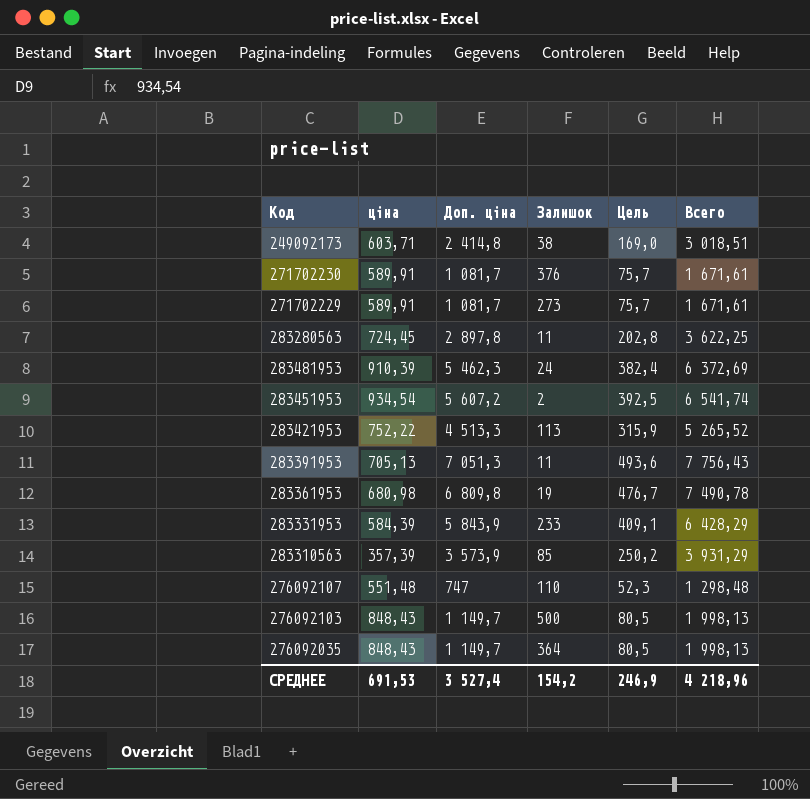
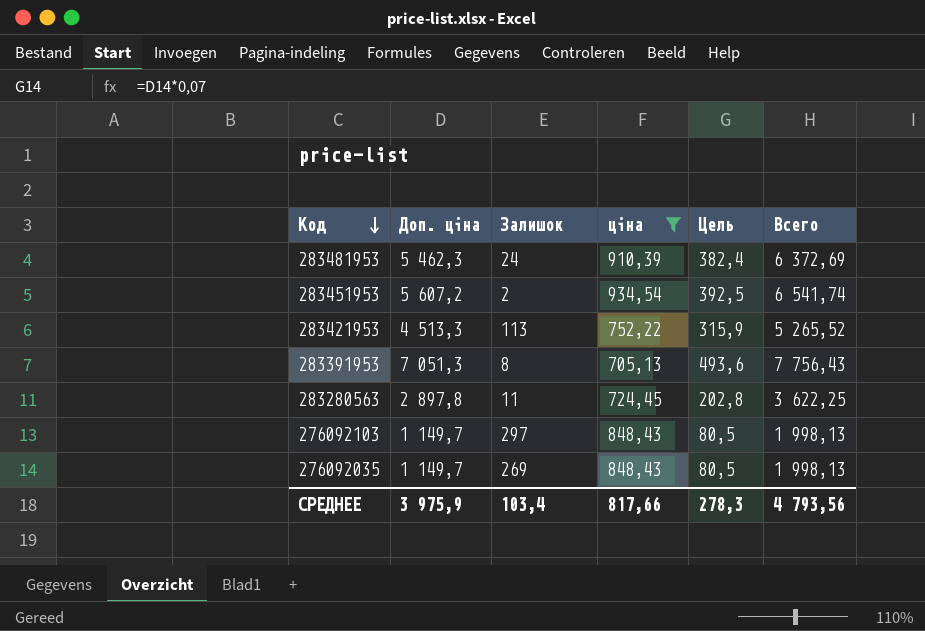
filter: none -> ціна >= 705,13
row order: none -> Код descending
column ціна | position: 2 -> 4
283391953 | Залишок: 11 -> 8
276092103 | Залишок: 500 -> 297
276092035 | Залишок: 364 -> 269
СРЕДНЕЕ | Доп. ціна: 3 527,4 -> 3 975,9
СРЕДНЕЕ | Залишок: 154,2 -> 103,4
СРЕДНЕЕ | ціна: 691,53 -> 817,66
СРЕДНЕЕ | Цель: 246,9 -> 278,3
СРЕДНЕЕ | Всего: 4 218,96 -> 4 793,56

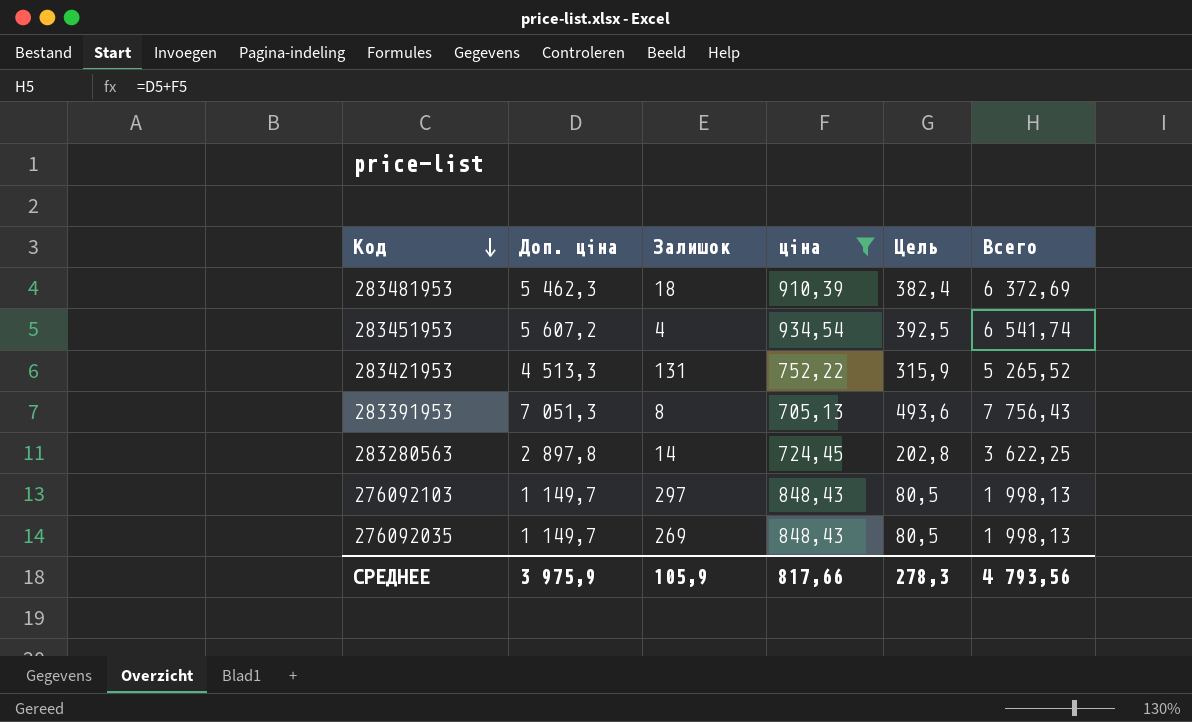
283481953 | Залишок: 24 -> 18
283451953 | Залишок: 2 -> 4
283421953 | Залишок: 113 -> 131
283280563 | Залишок: 11 -> 14
СРЕДНЕЕ | Залишок: 103,4 -> 105,9

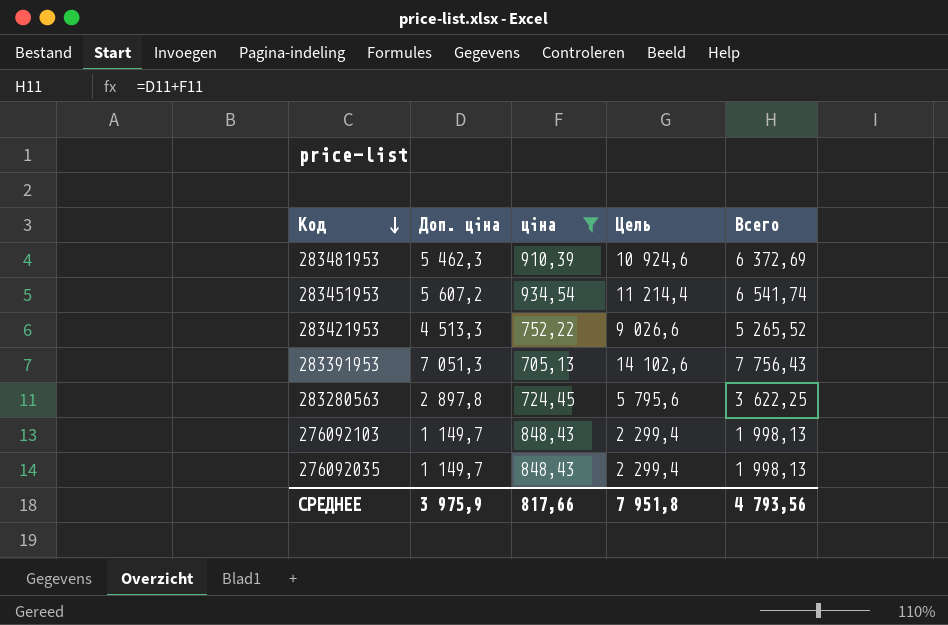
column Залишок | position: 3 -> none
column Цель | formula: [Доп. ціна] * 0,07 -> [Доп. ціна] * 2
СРЕДНЕЕ | Цель: 278,3 -> 7 951,8

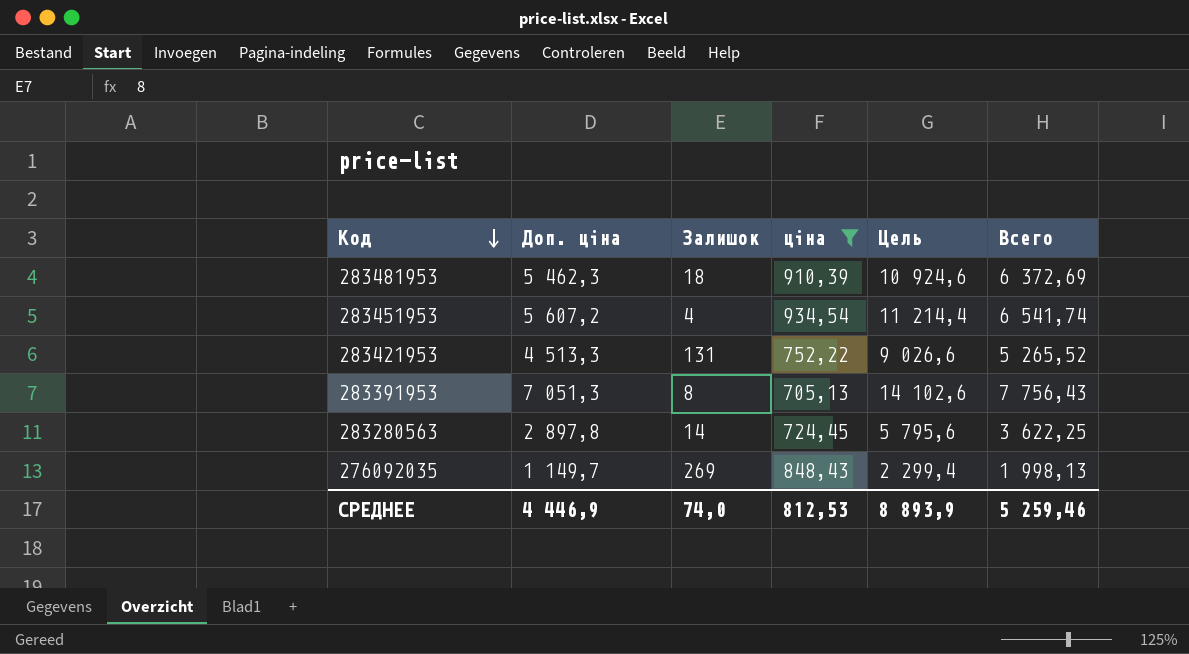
column Залишок | position: none -> 3
row 276092103: 1 149,7 | 848,43 | 2 299,4 | 1 998,13 -> none
СРЕДНЕЕ | Доп. ціна: 3 975,9 -> 4 446,9
СРЕДНЕЕ | ціна: 817,66 -> 812,53
СРЕДНЕЕ | Цель: 7 951,8 -> 8 893,9
СРЕДНЕЕ | Всего: 4 793,56 -> 5 259,46

